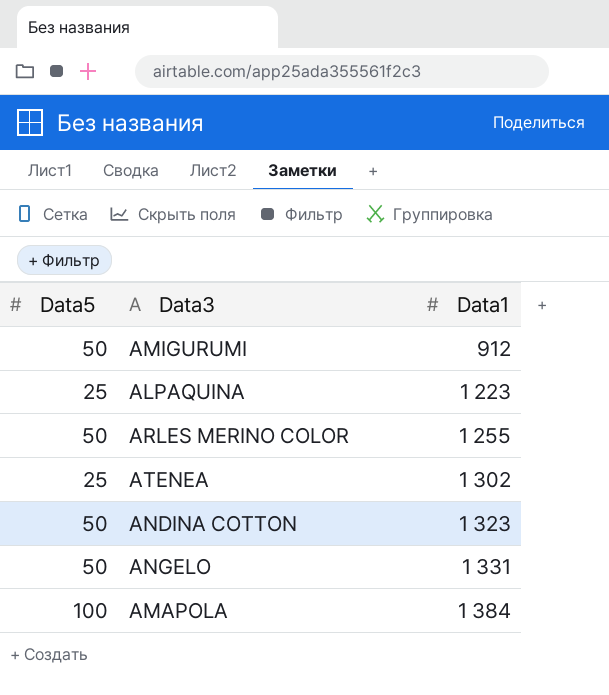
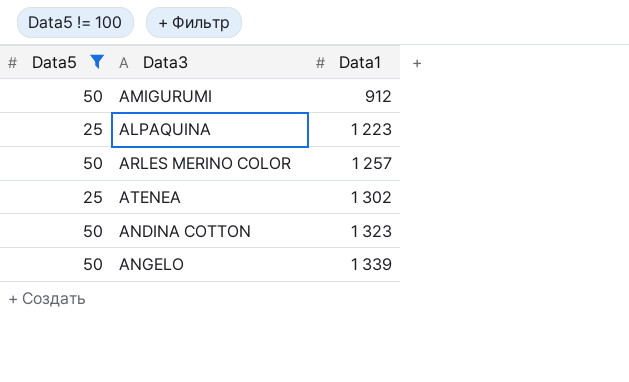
filter: none -> Data5 != 100
ARLES MERINO COLOR | Data1: 1 255 -> 1 257
ANGELO | Data1: 1 331 -> 1 339

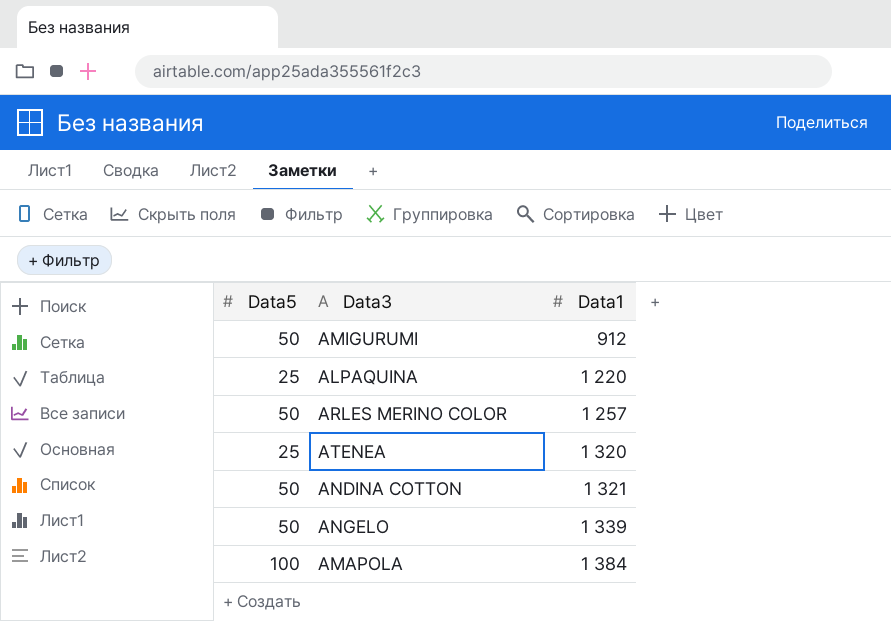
filter: Data5 != 100 -> none
ALPAQUINA | Data1: 1 223 -> 1 220
ATENEA | Data1: 1 302 -> 1 320
ANDINA COTTON | Data1: 1 323 -> 1 321

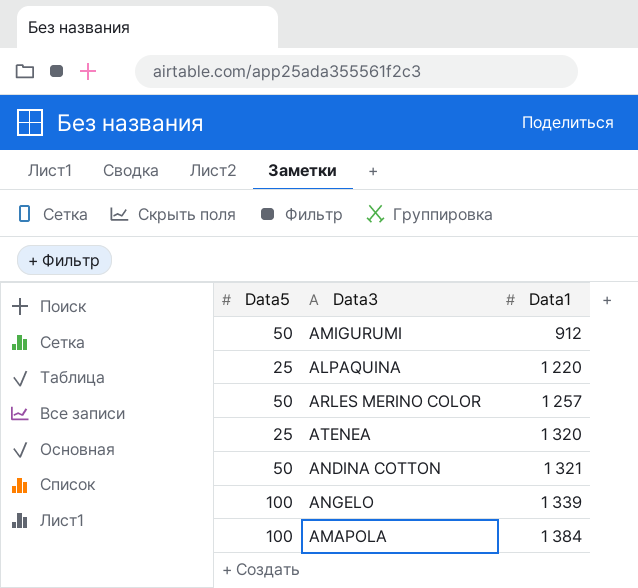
ANGELO | Data5: 50 -> 100

